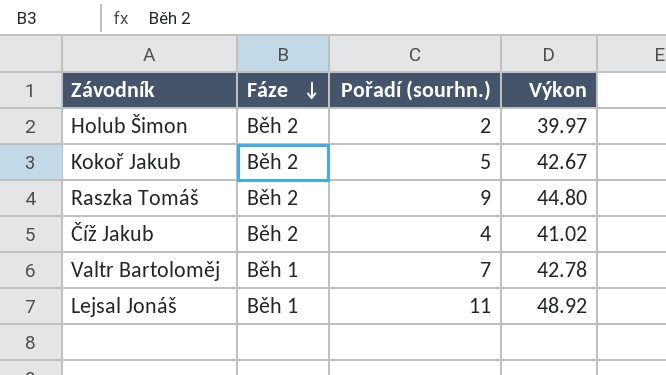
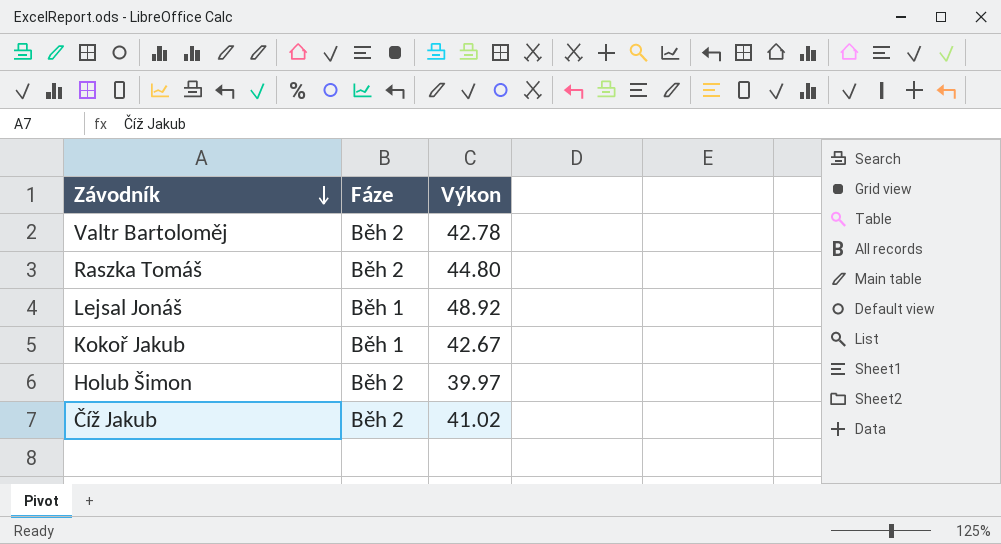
row order: Fáze descending -> Závodník descending
column Pořadí (sourhn.) | position: 3 -> none
Valtr Bartoloměj | Fáze: Běh 1 -> Běh 2
Kokoř Jakub | Fáze: Běh 2 -> Běh 1

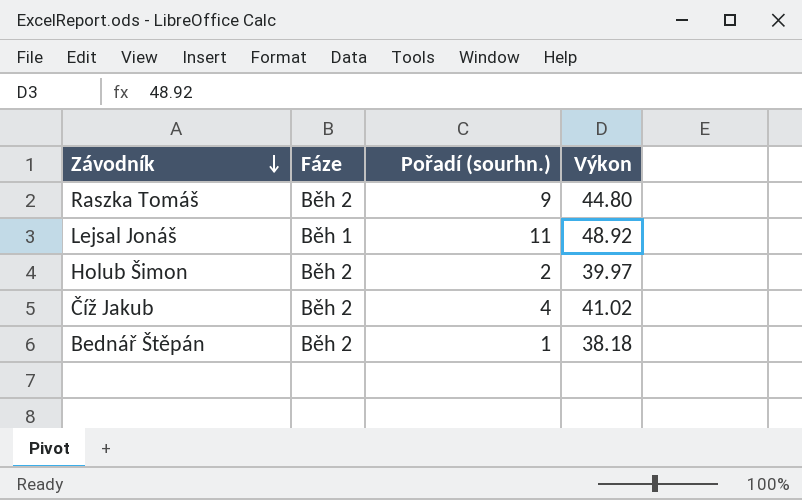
column Pořadí (sourhn.) | position: none -> 3
row Valtr Bartoloměj: Běh 2 | 42.78 -> none
row Kokoř Jakub: Běh 1 | 42.67 -> none
row Bednář Štěpán: none -> Běh 2 | 1 | 38.18

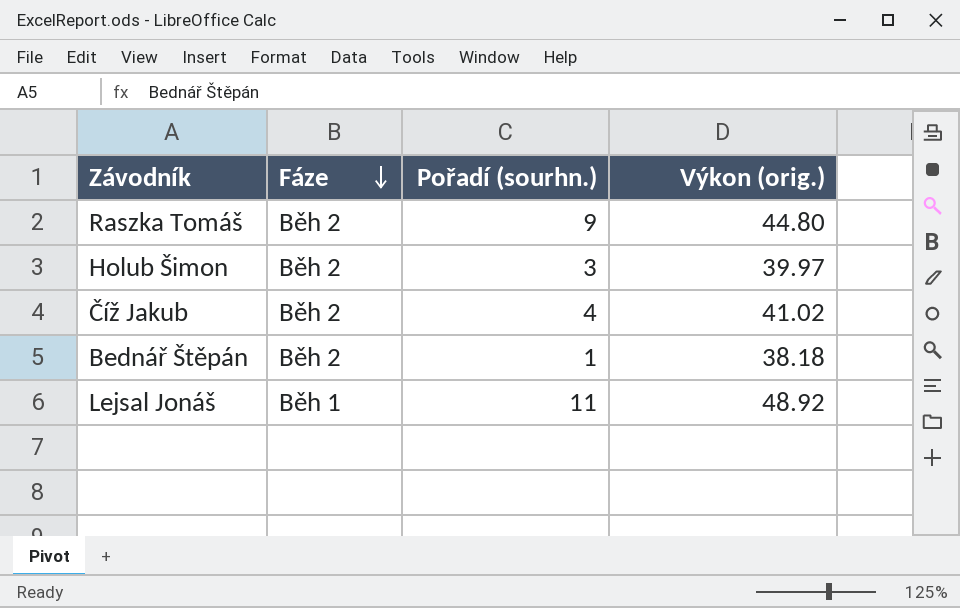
row order: Závodník descending -> Fáze descending
column name: Výkon -> Výkon (orig.)
Holub Šimon | Pořadí (sourhn.): 2 -> 3

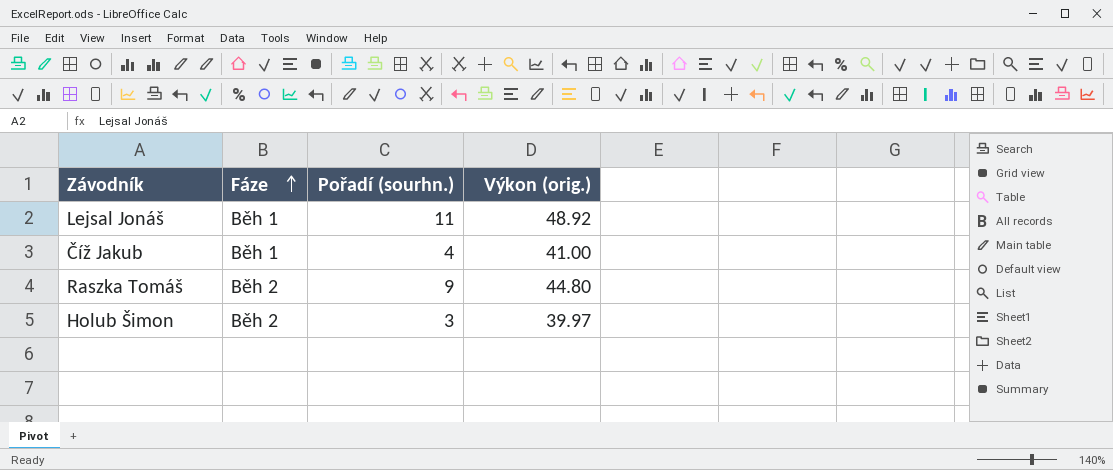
row order: Fáze descending -> Fáze ascending
row Bednář Štěpán: Běh 2 | 1 | 38.18 -> none
Číž Jakub | Fáze: Běh 2 -> Běh 1
Číž Jakub | Výkon (orig.): 41.02 -> 41.00

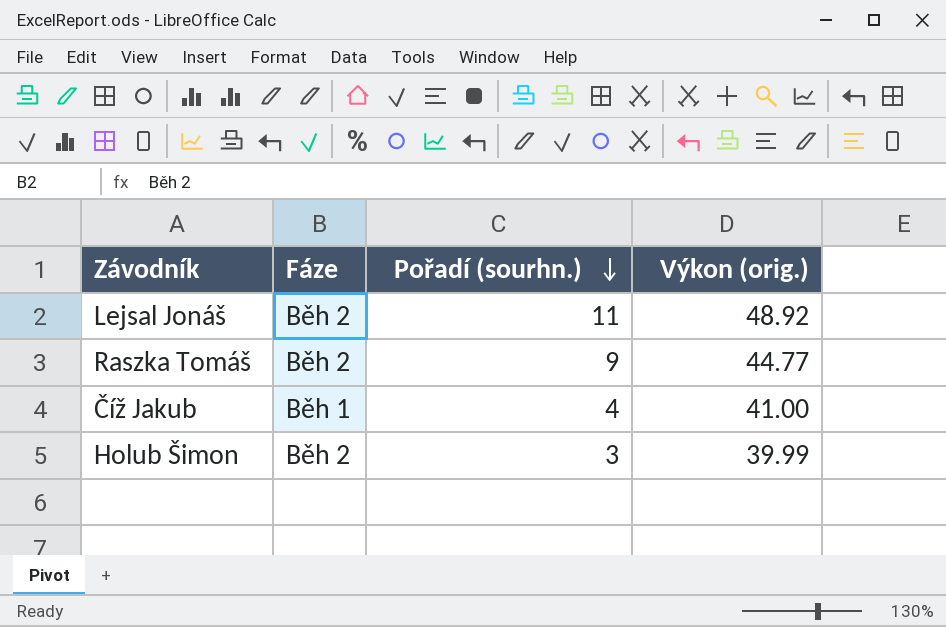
row order: Fáze ascending -> Pořadí (sourhn.) descending
Lejsal Jonáš | Fáze: Běh 1 -> Běh 2
Raszka Tomáš | Výkon (orig.): 44.80 -> 44.77
Holub Šimon | Výkon (orig.): 39.97 -> 39.99

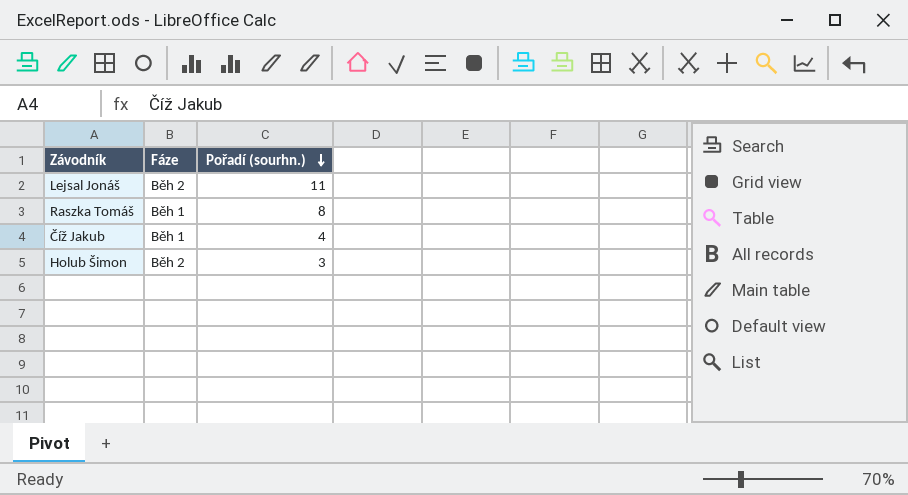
column Výkon (orig.) | position: 4 -> none
Raszka Tomáš | Fáze: Běh 2 -> Běh 1
Raszka Tomáš | Pořadí (sourhn.): 9 -> 8

